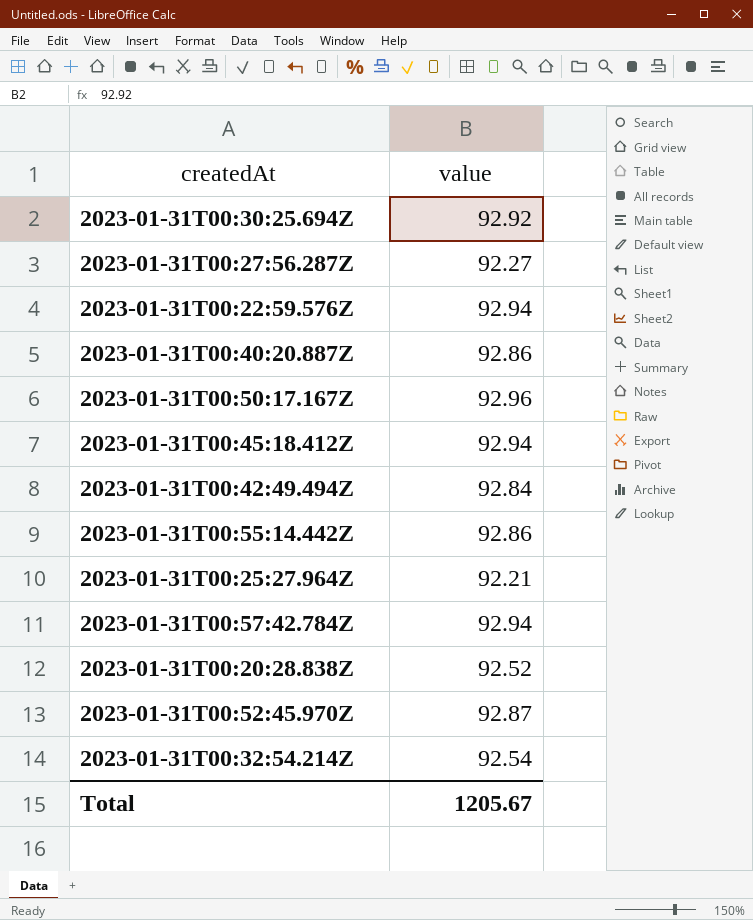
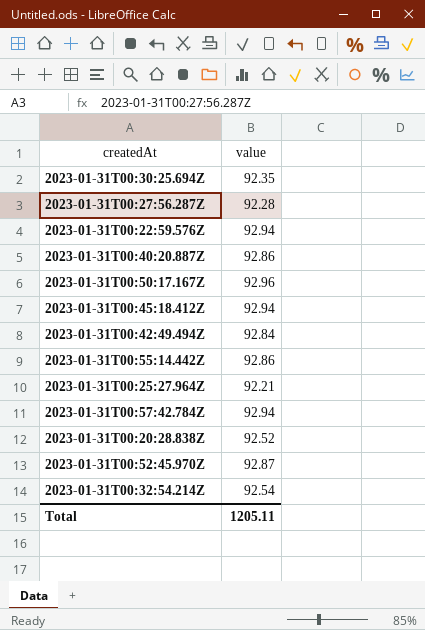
2023-01-31T00:30:25.694Z | value: 92.92 -> 92.35
2023-01-31T00:27:56.287Z | value: 92.27 -> 92.28
Total | value: 1205.67 -> 1205.11

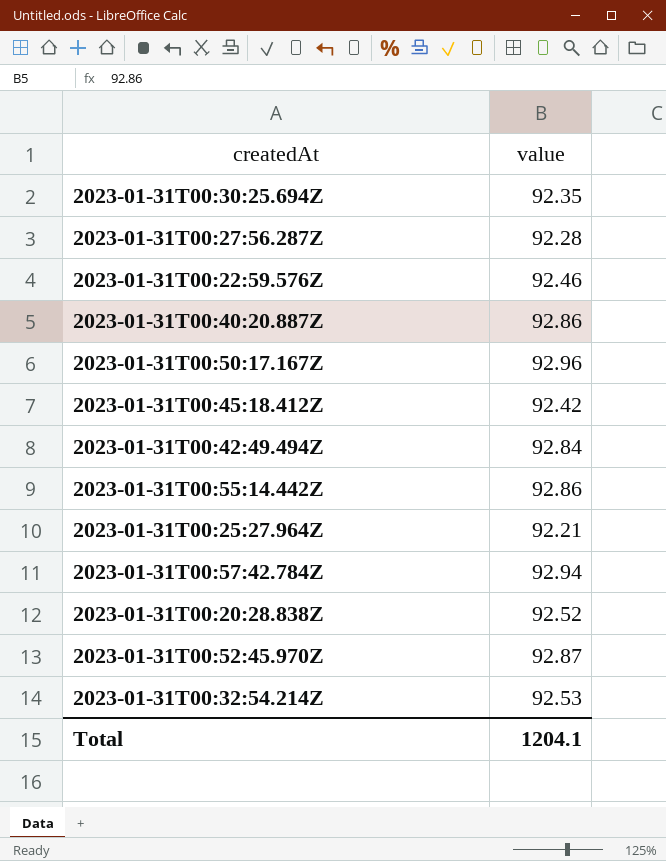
2023-01-31T00:22:59.576Z | value: 92.94 -> 92.46
2023-01-31T00:45:18.412Z | value: 92.94 -> 92.42
2023-01-31T00:32:54.214Z | value: 92.54 -> 92.53
Total | value: 1205.11 -> 1204.1

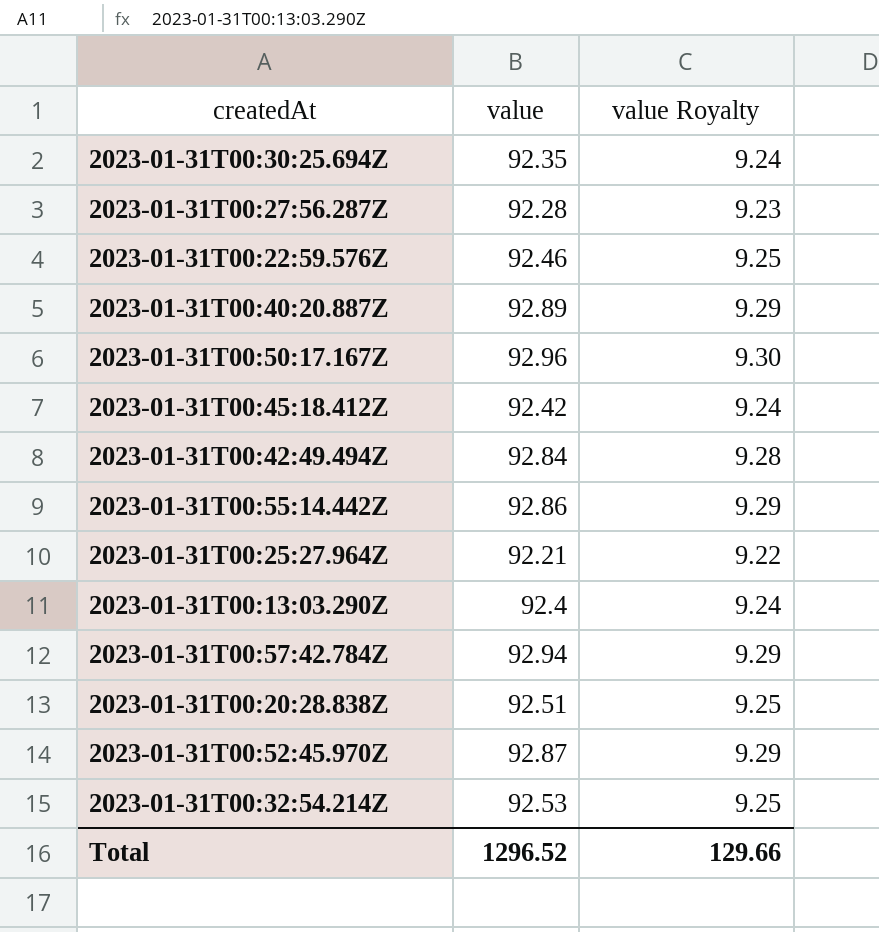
column value Royalty | formula: none -> [value] * 0.1
2023-01-31T00:40:20.887Z | value: 92.86 -> 92.89
row 2023-01-31T00:13:03.290Z: none -> 92.4 | 9.24
2023-01-31T00:20:28.838Z | value: 92.52 -> 92.51
Total | value: 1204.1 -> 1296.52

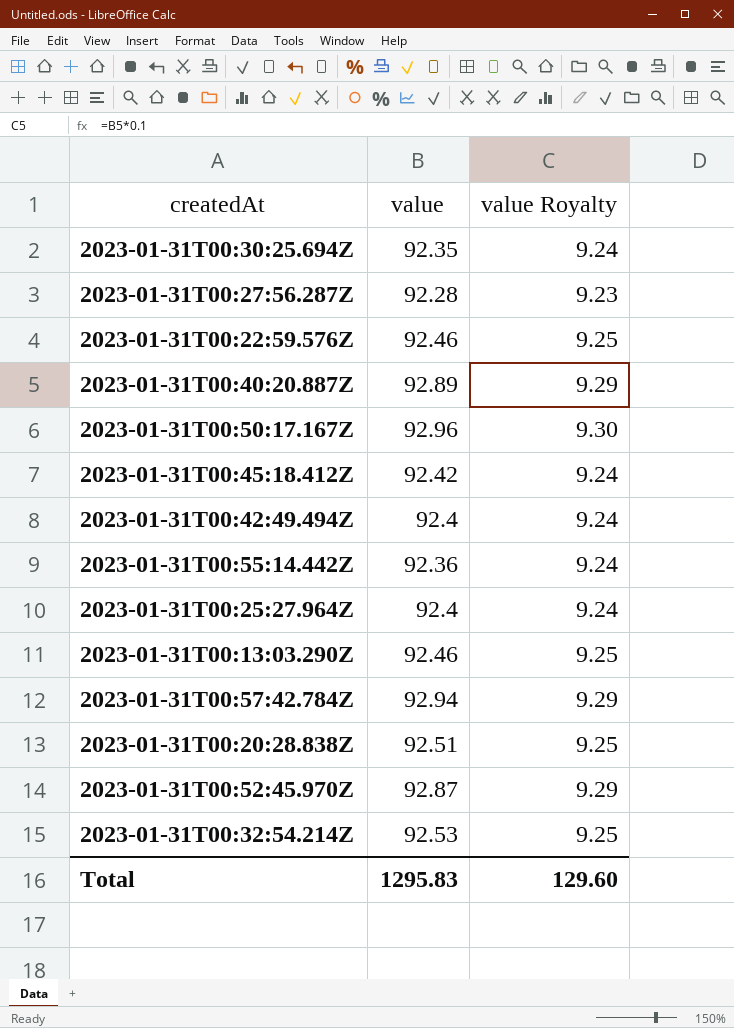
2023-01-31T00:42:49.494Z | value: 92.84 -> 92.4
2023-01-31T00:42:49.494Z | value Royalty: 9.28 -> 9.24
2023-01-31T00:55:14.442Z | value: 92.86 -> 92.36
2023-01-31T00:55:14.442Z | value Royalty: 9.29 -> 9.24
2023-01-31T00:25:27.964Z | value: 92.21 -> 92.4
2023-01-31T00:25:27.964Z | value Royalty: 9.22 -> 9.24
2023-01-31T00:13:03.290Z | value: 92.4 -> 92.46
2023-01-31T00:13:03.290Z | value Royalty: 9.24 -> 9.25
Total | value: 1296.52 -> 1295.83
Total | value Royalty: 129.66 -> 129.60

